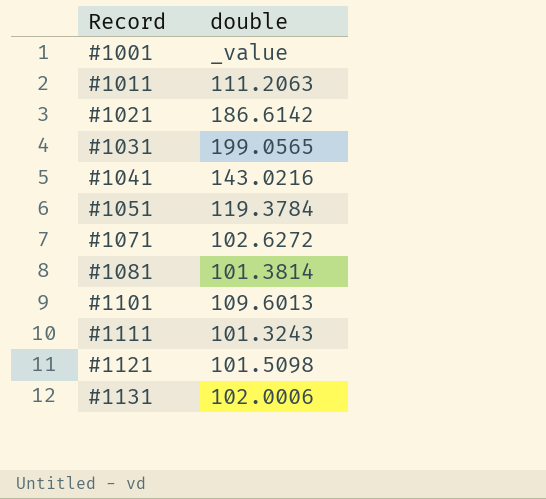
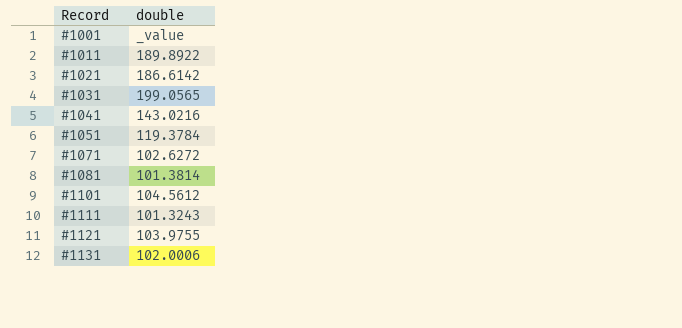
#1011 | double: 111.2063 -> 189.8922
#1101 | double: 109.6013 -> 104.5612
#1121 | double: 101.5098 -> 103.9755

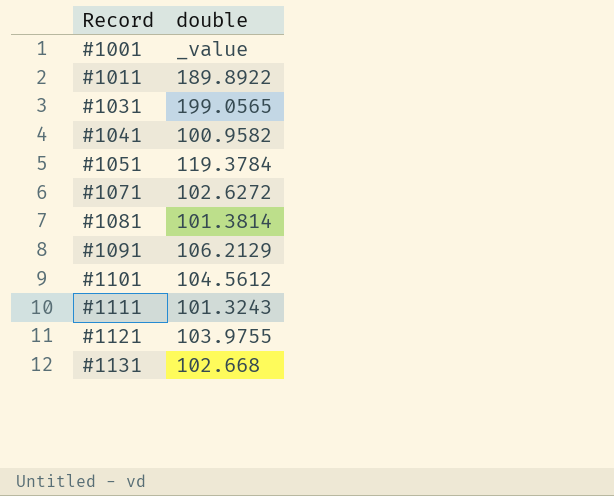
row #1021: 186.6142 -> none
#1041 | double: 143.0216 -> 100.9582
row #1091: none -> 106.2129
#1131 | double: 102.0006 -> 102.668

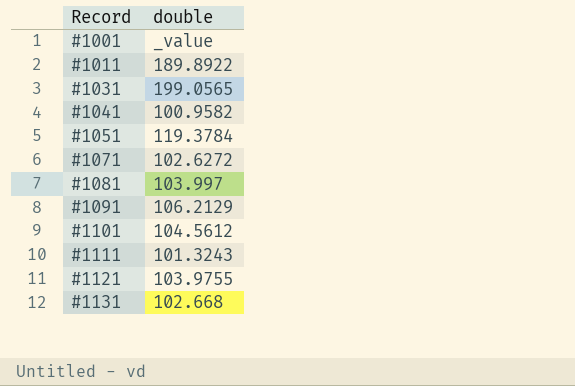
#1081 | double: 101.3814 -> 103.997

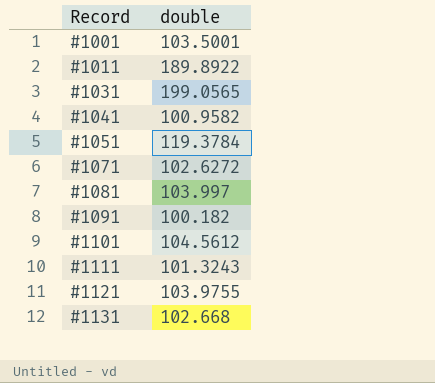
#1001 | double: _value -> 103.5001
#1091 | double: 106.2129 -> 100.182

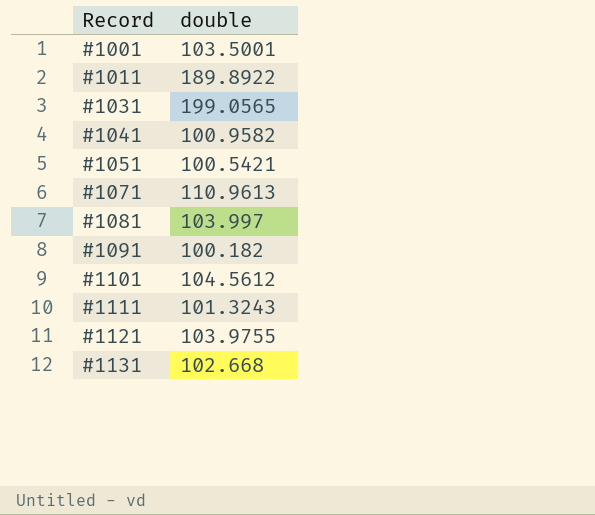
#1051 | double: 119.3784 -> 100.5421
#1071 | double: 102.6272 -> 110.9613

